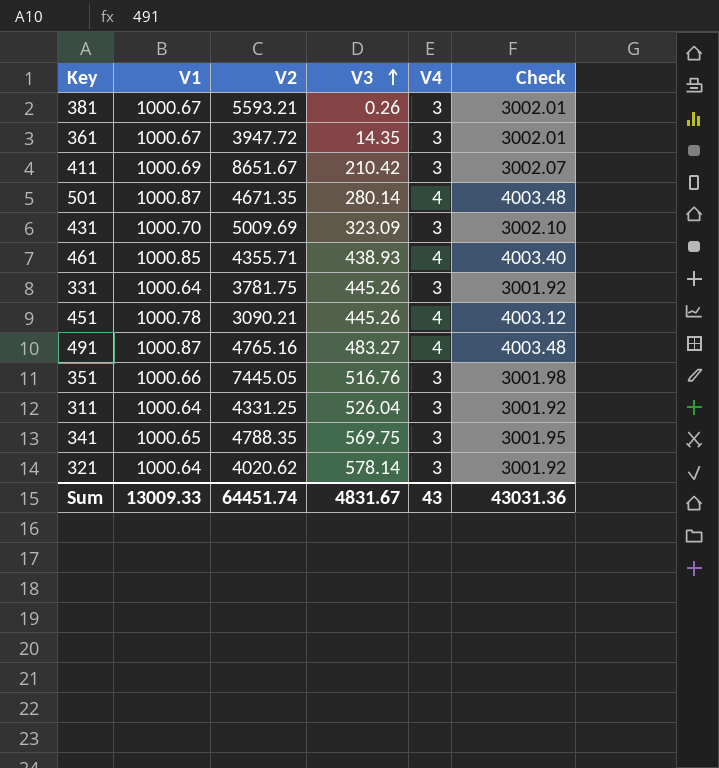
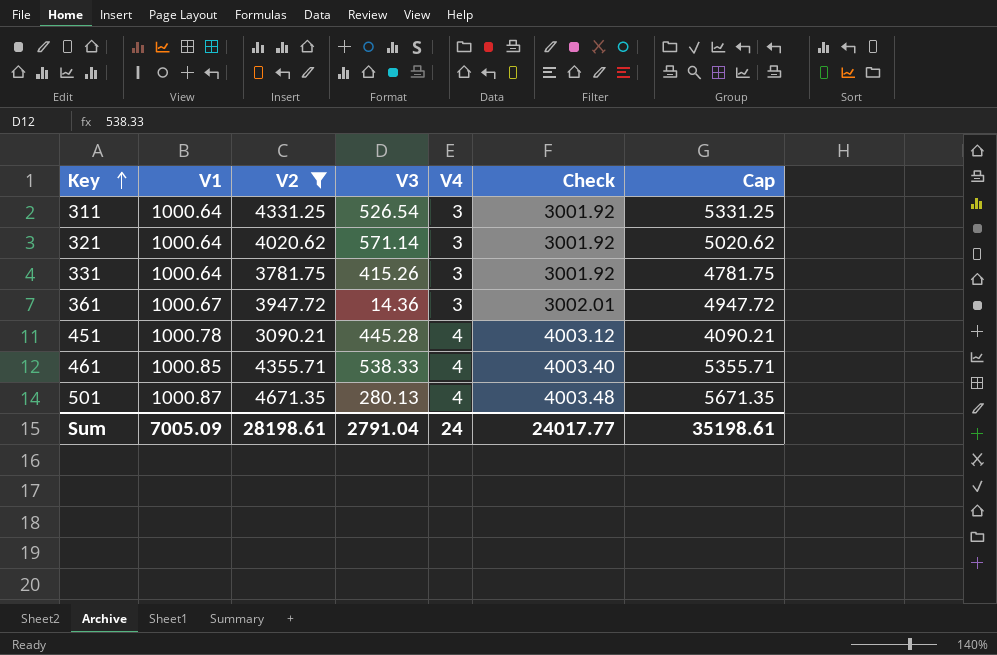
filter: none -> V2 <= 4671.35
row order: V3 ascending -> Key ascending
column Cap | formula: none -> [V2] + 1000
311 | V3: 526.04 -> 526.54
321 | V3: 578.14 -> 571.14
331 | V3: 445.26 -> 415.26
361 | V3: 14.35 -> 14.36
451 | V3: 445.26 -> 445.28
461 | V3: 438.93 -> 538.33
501 | V3: 280.14 -> 280.13
Sum | V1: 13009.33 -> 7005.09
Sum | V2: 64451.74 -> 28198.61
Sum | V3: 4831.67 -> 2791.04
Sum | V4: 43 -> 24
Sum | Check: 43031.36 -> 24017.77

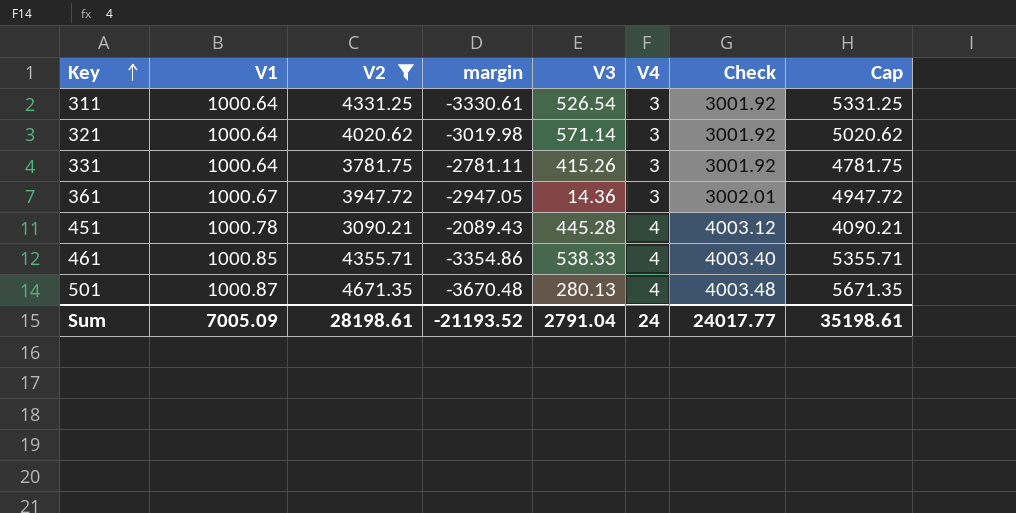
column margin | formula: none -> [V1] - [V2]

